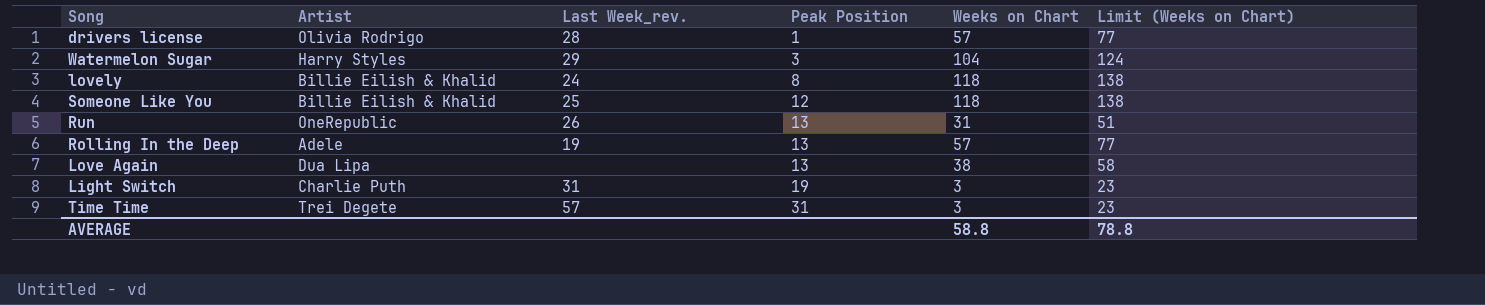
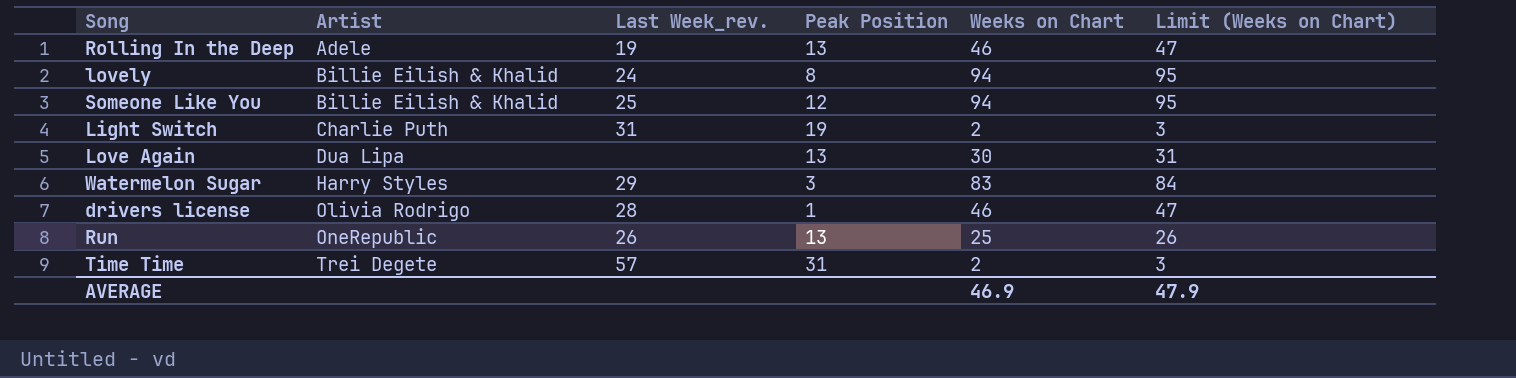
row order: Peak Position ascending -> Artist ascending
column Limit (Weeks on Chart) | formula: [Weeks on Chart] + 20 -> [Weeks on Chart] + 1
Rolling In the Deep | Weeks on Chart: 57 -> 46
lovely | Weeks on Chart: 118 -> 94
Someone Like You | Weeks on Chart: 118 -> 94
Light Switch | Weeks on Chart: 3 -> 2
Love Again | Weeks on Chart: 38 -> 30
Watermelon Sugar | Weeks on Chart: 104 -> 83
drivers license | Weeks on Chart: 57 -> 46
Run | Weeks on Chart: 31 -> 25
Time Time | Weeks on Chart: 3 -> 2
AVERAGE | Weeks on Chart: 58.8 -> 46.9
AVERAGE | Limit (Weeks on Chart): 78.8 -> 47.9

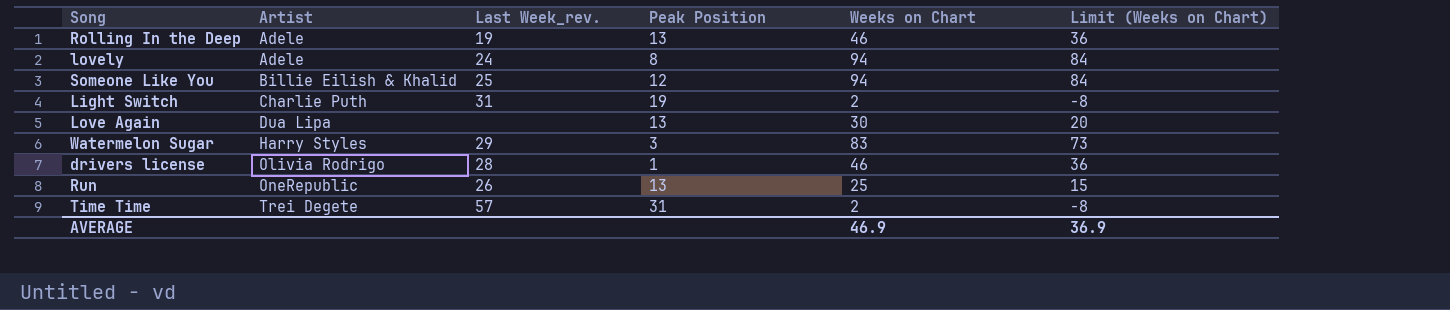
column Limit (Weeks on Chart) | formula: [Weeks on Chart] + 1 -> [Weeks on Chart] - 10
lovely | Artist: Billie Eilish & Khalid -> Adele
AVERAGE | Limit (Weeks on Chart): 47.9 -> 36.9

